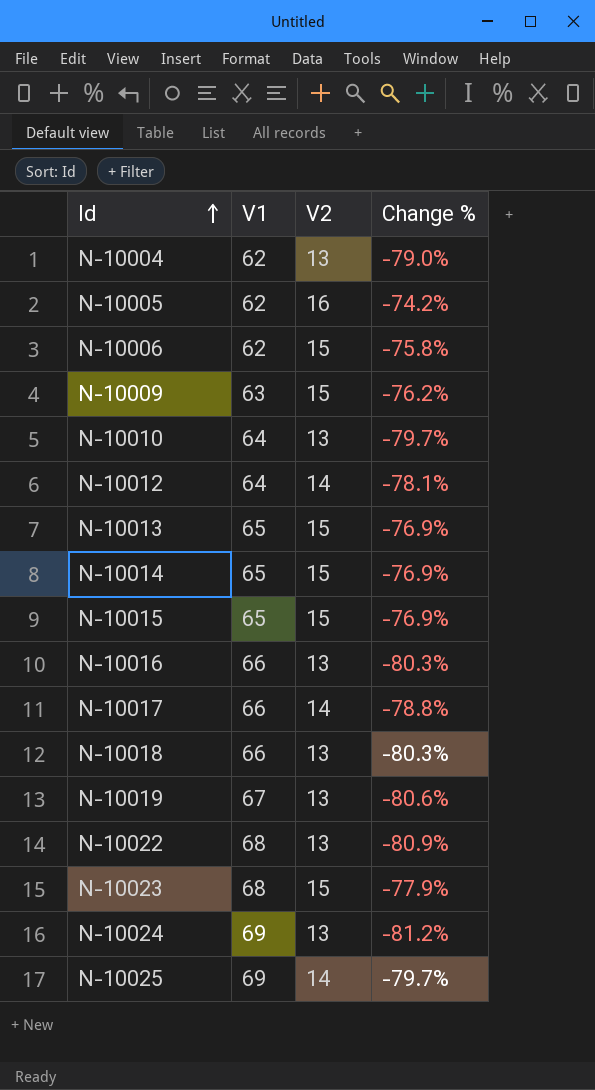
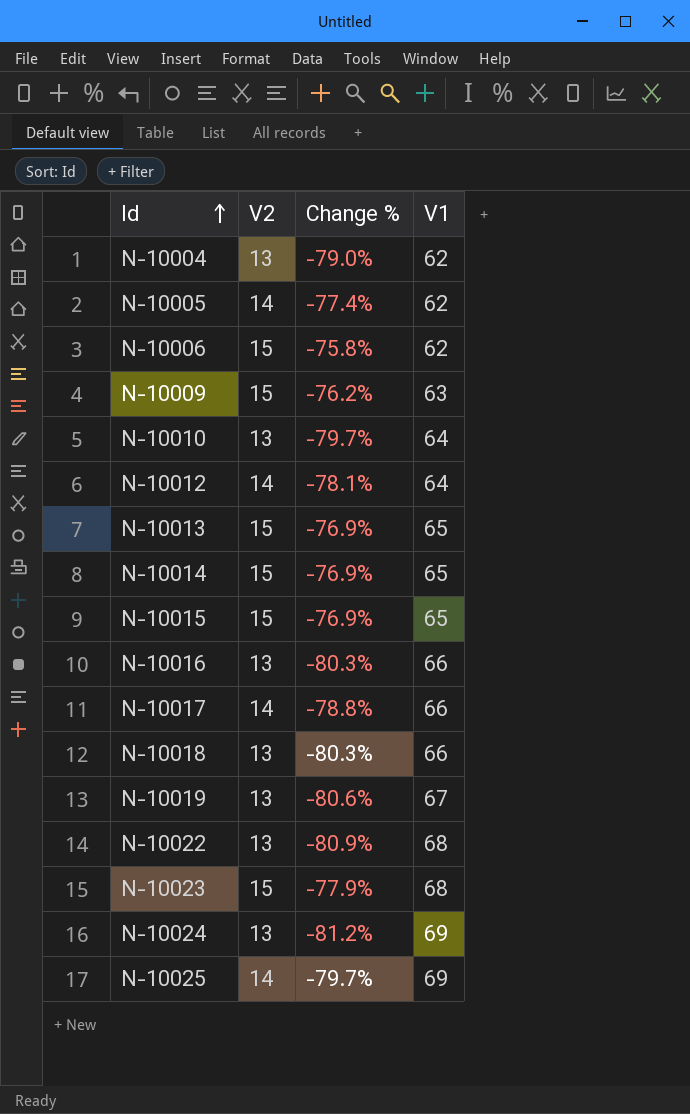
column V1 | position: 2 -> 4
N-10005 | V2: 16 -> 14
N-10005 | Change %: -74.2% -> -77.4%

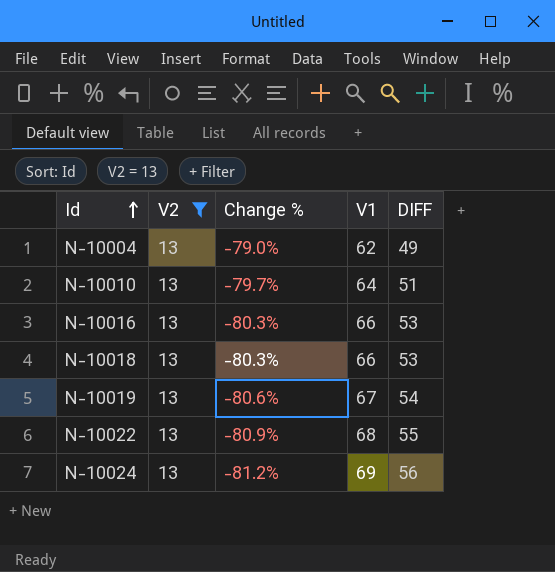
filter: none -> V2 = 13
column DIFF | formula: none -> [V1] - [V2]

